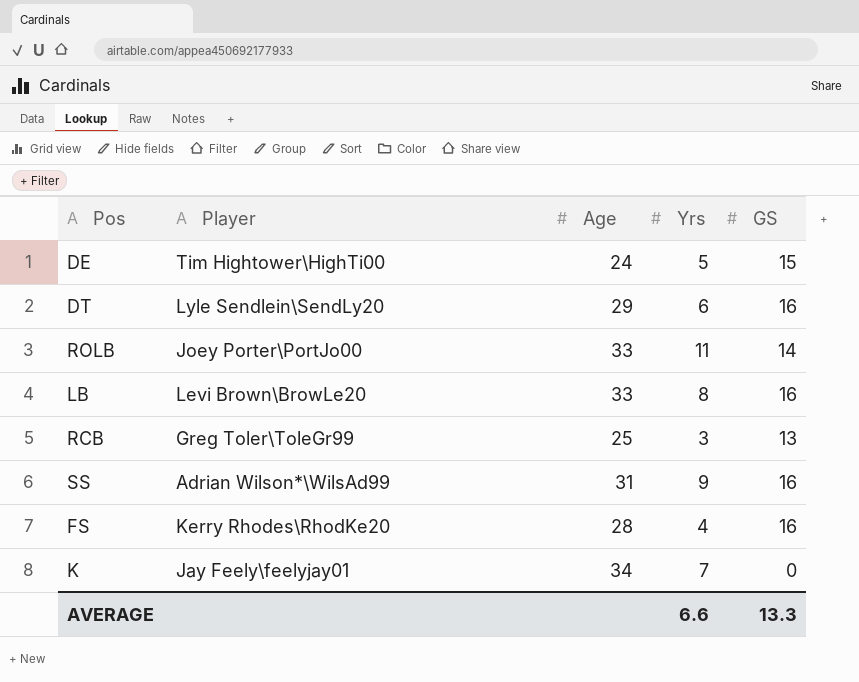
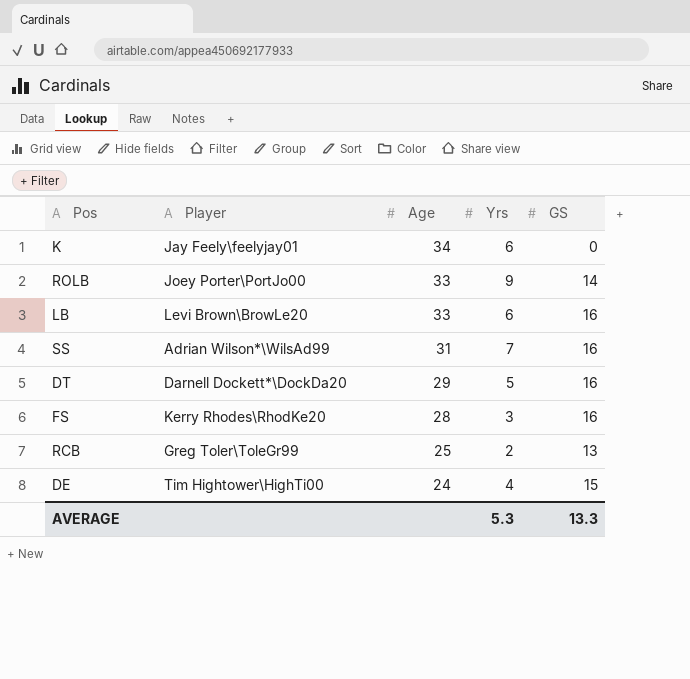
row order: none -> Age descending
K | Yrs: 7 -> 6
ROLB | Yrs: 11 -> 9
LB | Yrs: 8 -> 6
SS | Yrs: 9 -> 7
DT | Player: Lyle Sendlein\SendLy20 -> Darnell Dockett*\DockDa20
DT | Yrs: 6 -> 5
FS | Yrs: 4 -> 3
RCB | Yrs: 3 -> 2
DE | Yrs: 5 -> 4
AVERAGE | Yrs: 6.6 -> 5.3

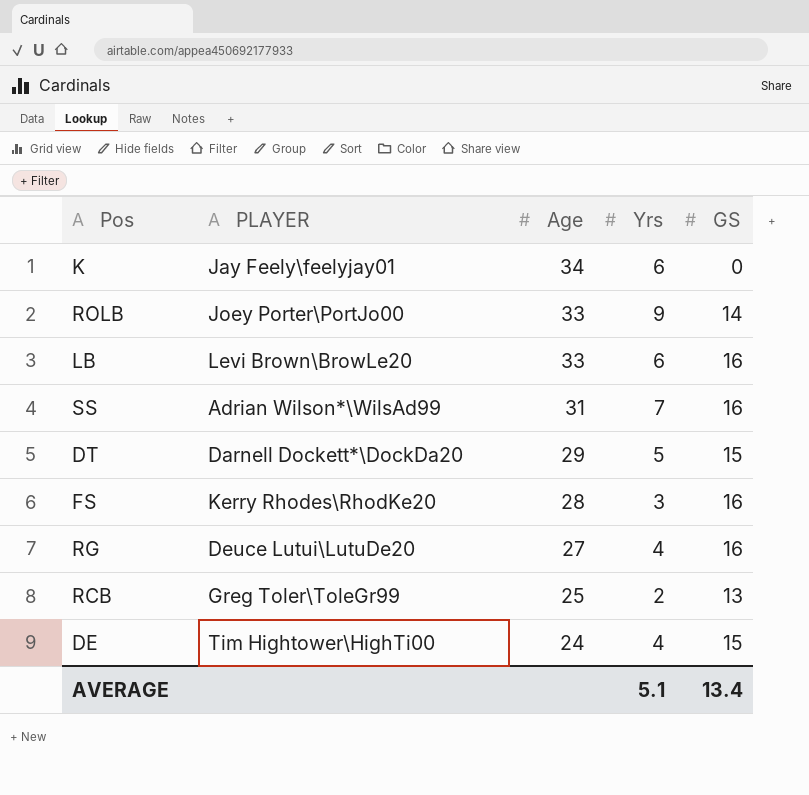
column name: Player -> PLAYER
DT | GS: 16 -> 15
row RG: none -> Deuce Lutui\LutuDe20 | 27 | 4 | 16
AVERAGE | Yrs: 5.3 -> 5.1
AVERAGE | GS: 13.3 -> 13.4

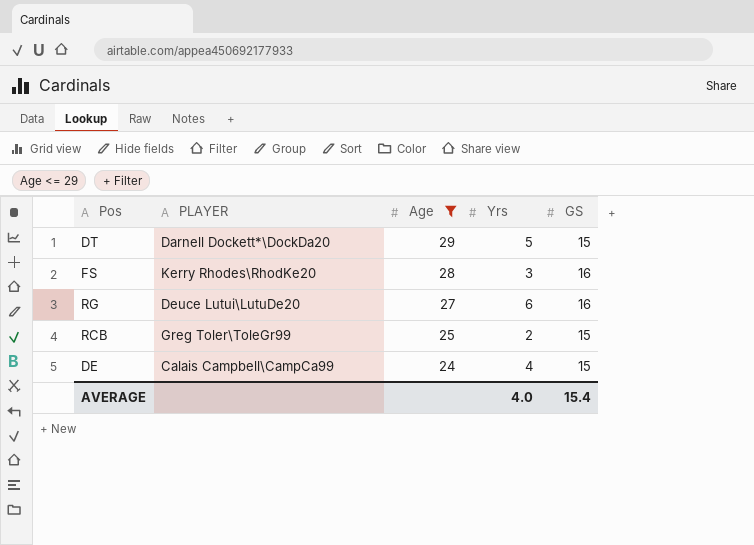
filter: none -> Age <= 29
RG | Yrs: 4 -> 6
RCB | GS: 13 -> 15
DE | PLAYER: Tim Hightower\HighTi00 -> Calais Campbell\CampCa99
AVERAGE | Yrs: 5.1 -> 4.0
AVERAGE | GS: 13.4 -> 15.4

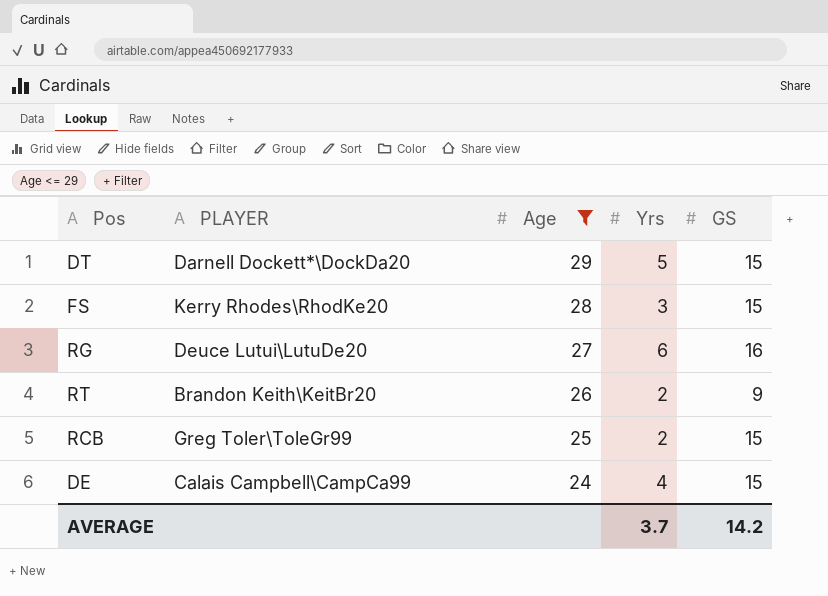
FS | GS: 16 -> 15
row RT: none -> Brandon Keith\KeitBr20 | 26 | 2 | 9
AVERAGE | Yrs: 4.0 -> 3.7
AVERAGE | GS: 15.4 -> 14.2

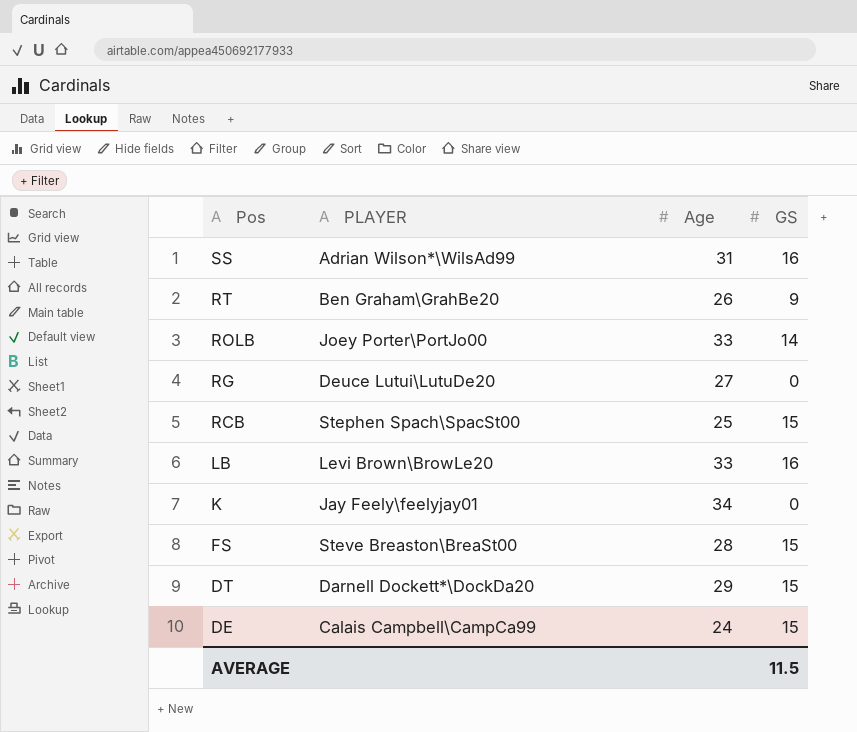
filter: Age <= 29 -> none
row order: Age descending -> Pos descending
column Yrs | position: 4 -> none
RT | PLAYER: Brandon Keith\KeitBr20 -> Ben Graham\GrahBe20
RG | GS: 16 -> 0
RCB | PLAYER: Greg Toler\ToleGr99 -> Stephen Spach\SpacSt00
FS | PLAYER: Kerry Rhodes\RhodKe20 -> Steve Breaston\BreaSt00
AVERAGE | GS: 14.2 -> 11.5

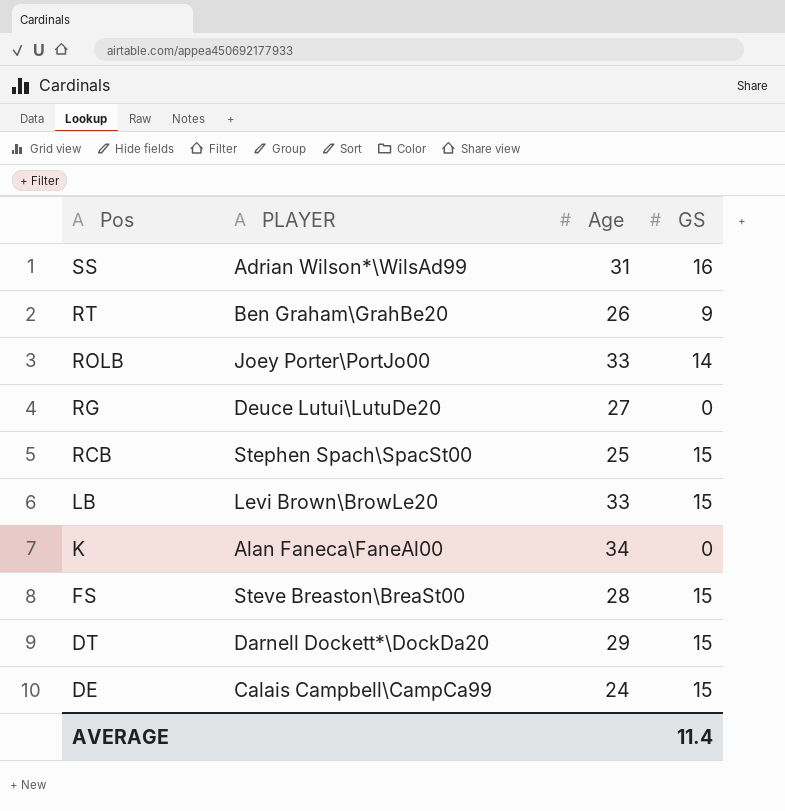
LB | GS: 16 -> 15
K | PLAYER: Jay Feely\feelyjay01 -> Alan Faneca\FaneAl00
AVERAGE | GS: 11.5 -> 11.4

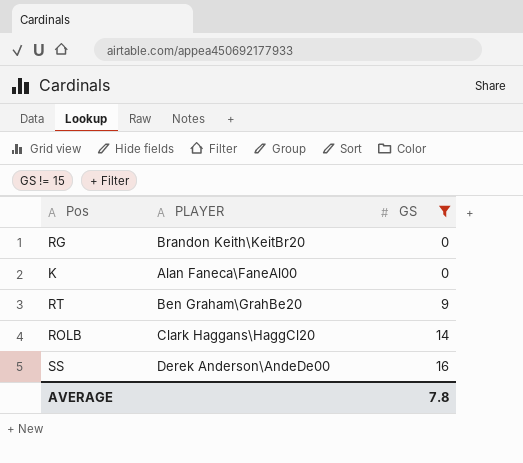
filter: none -> GS != 15
row order: Pos descending -> GS ascending
column Age | position: 3 -> none
RG | PLAYER: Deuce Lutui\LutuDe20 -> Brandon Keith\KeitBr20
ROLB | PLAYER: Joey Porter\PortJo00 -> Clark Haggans\HaggCl20
SS | PLAYER: Adrian Wilson*\WilsAd99 -> Derek Anderson\AndeDe00
AVERAGE | GS: 11.4 -> 7.8

